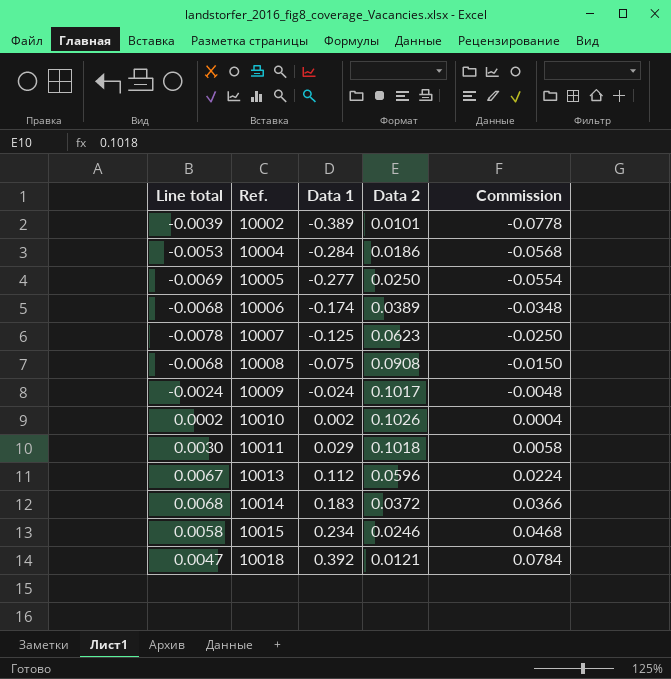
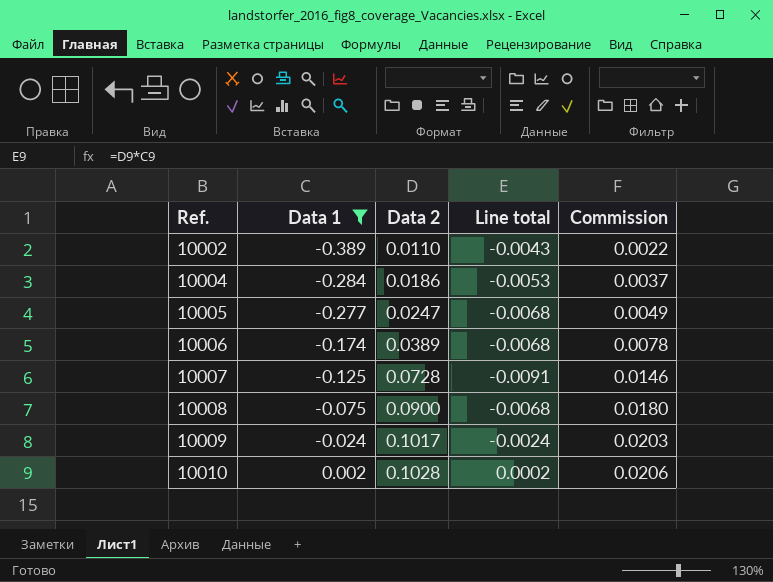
filter: none -> Data 1 <= 0.002
column Line total | position: 1 -> 4
column Commission | formula: [Data 1] * 0.2 -> [Data 2] * 0.2
10002 | Data 2: 0.0101 -> 0.0110
10002 | Line total: -0.0039 -> -0.0043
10005 | Data 2: 0.0250 -> 0.0247
10005 | Line total: -0.0069 -> -0.0068
10007 | Data 2: 0.0623 -> 0.0728
10007 | Line total: -0.0078 -> -0.0091
10008 | Data 2: 0.0908 -> 0.0900
10010 | Data 2: 0.1026 -> 0.1028

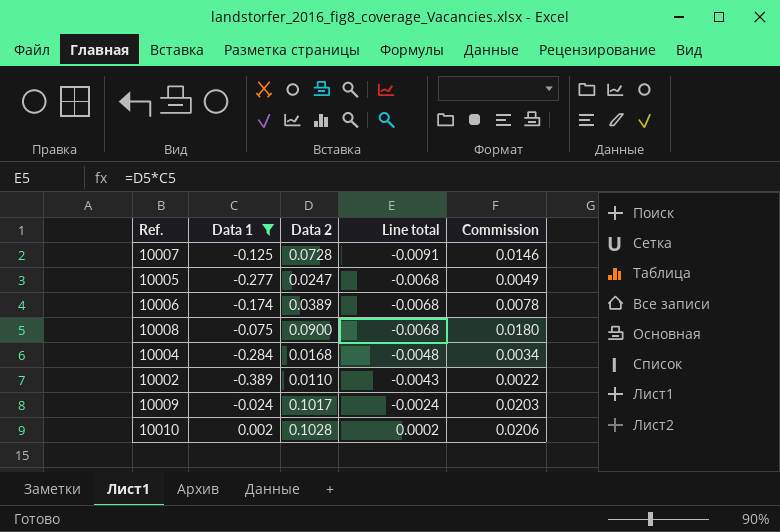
row order: Ref. ascending -> Line total ascending
10004 | Data 2: 0.0186 -> 0.0168
10004 | Line total: -0.0053 -> -0.0048
10004 | Commission: 0.0037 -> 0.0034

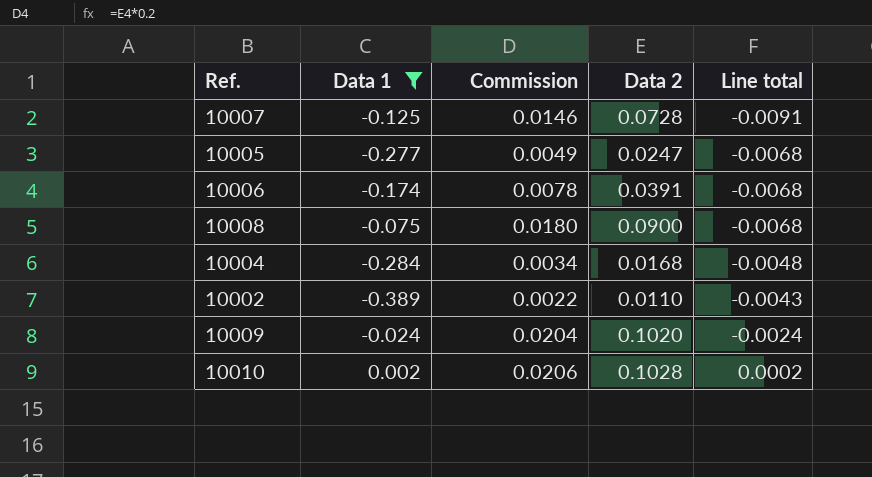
column Commission | position: 5 -> 3
10006 | Data 2: 0.0389 -> 0.0391
10009 | Commission: 0.0203 -> 0.0204
10009 | Data 2: 0.1017 -> 0.1020

